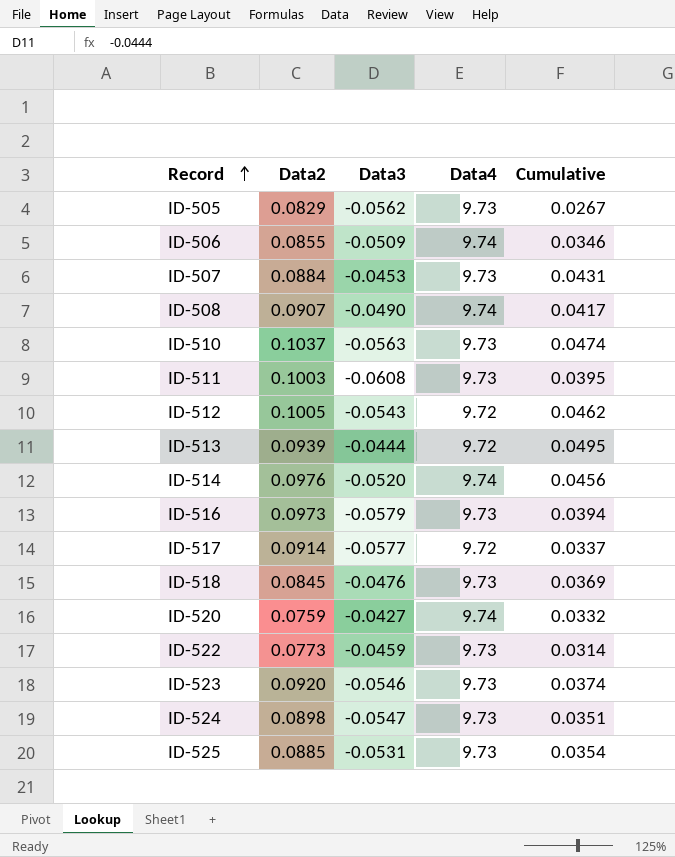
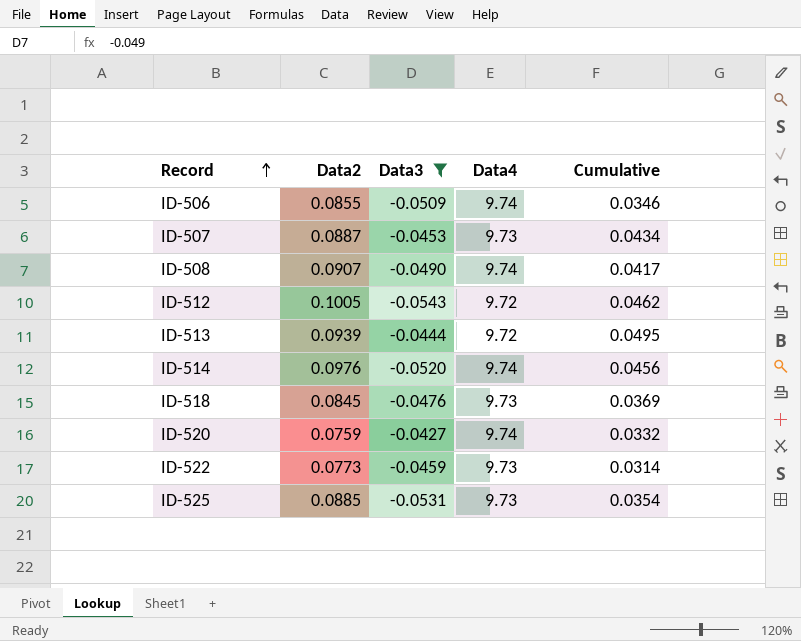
filter: none -> Data3 >= -0.0543
ID-507 | Data2: 0.0884 -> 0.0887
ID-507 | Cumulative: 0.0431 -> 0.0434

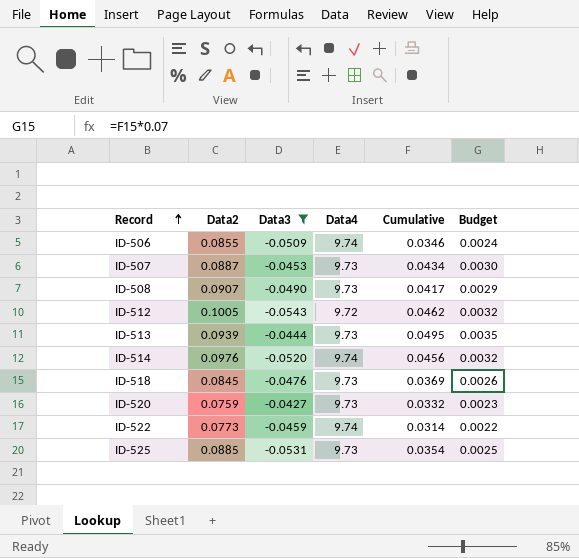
column Budget | formula: none -> [Cumulative] * 0.07
ID-508 | Data4: 9.74 -> 9.73
ID-513 | Data4: 9.72 -> 9.73
ID-520 | Data4: 9.74 -> 9.73
ID-522 | Data4: 9.73 -> 9.74

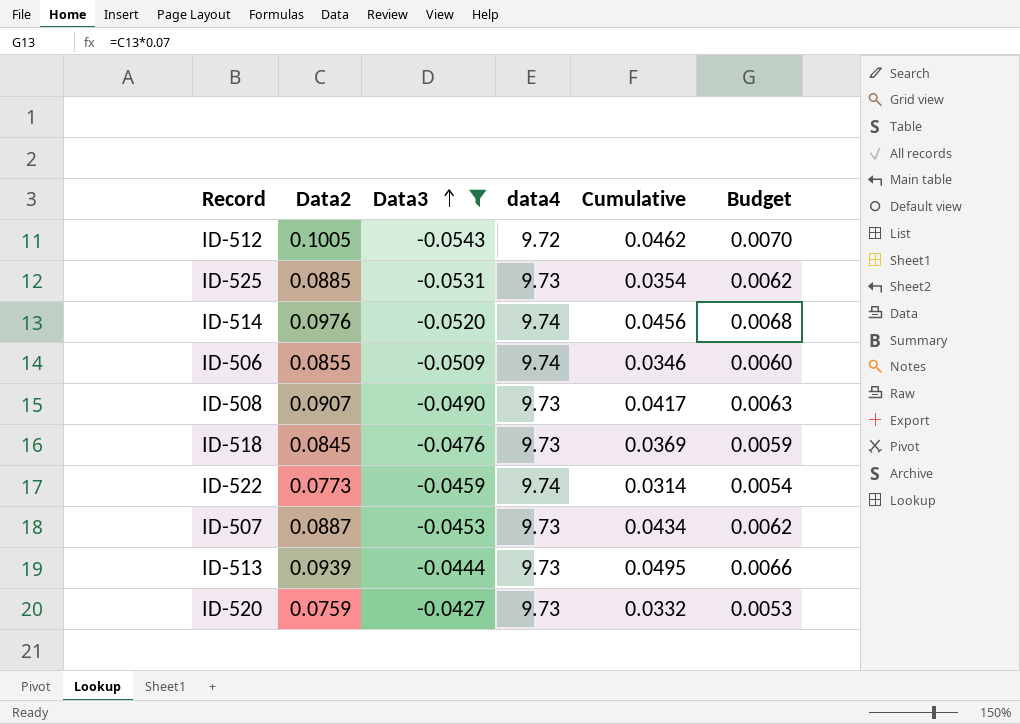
row order: Record ascending -> Data3 ascending
column name: Data4 -> data4
column Budget | formula: [Cumulative] * 0.07 -> [Data2] * 0.07

